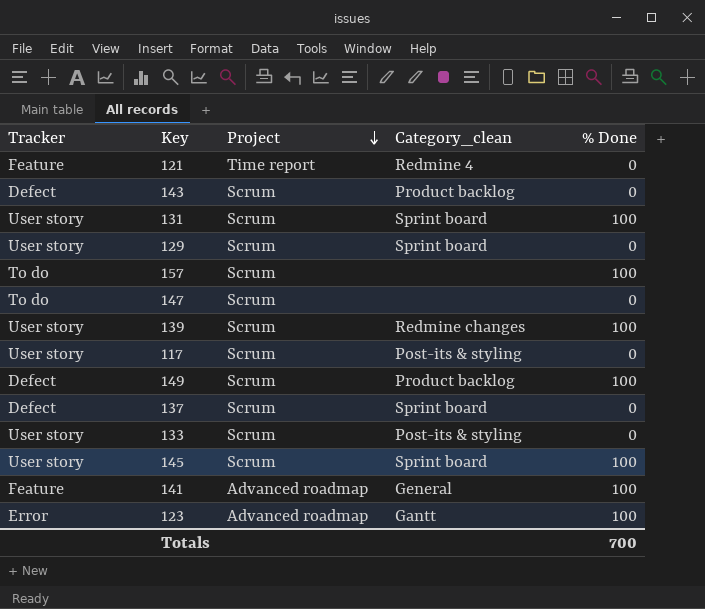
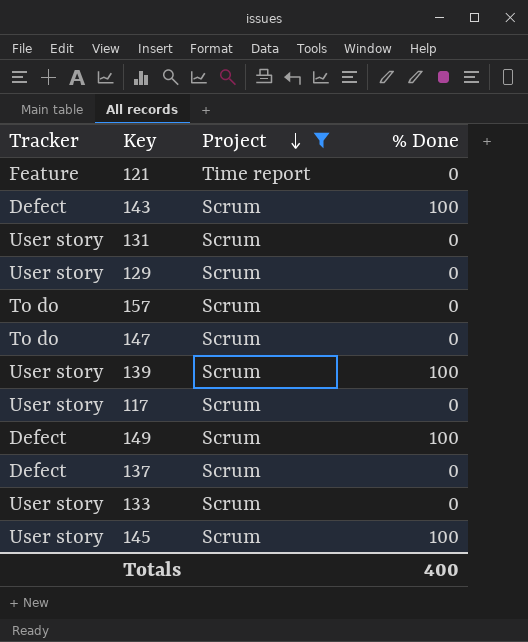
filter: none -> Project != Advanced roadmap
column Category_clean | position: 4 -> none
143 | % Done: 0 -> 100
131 | % Done: 100 -> 0
157 | % Done: 100 -> 0
Totals | % Done: 700 -> 400

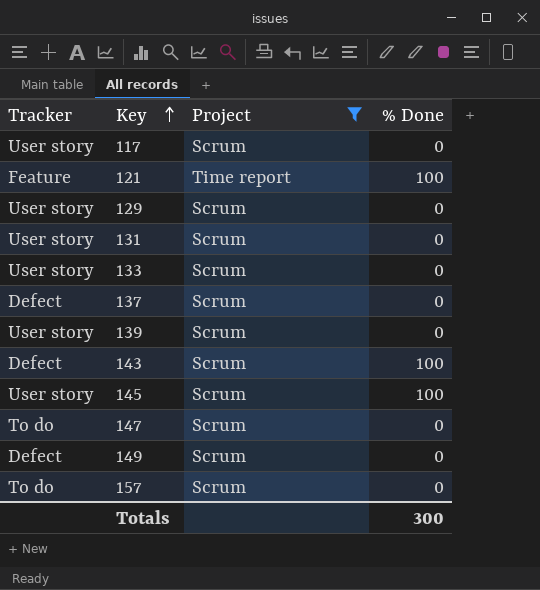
row order: Project descending -> Key ascending
121 | % Done: 0 -> 100
139 | % Done: 100 -> 0
149 | % Done: 100 -> 0
Totals | % Done: 400 -> 300

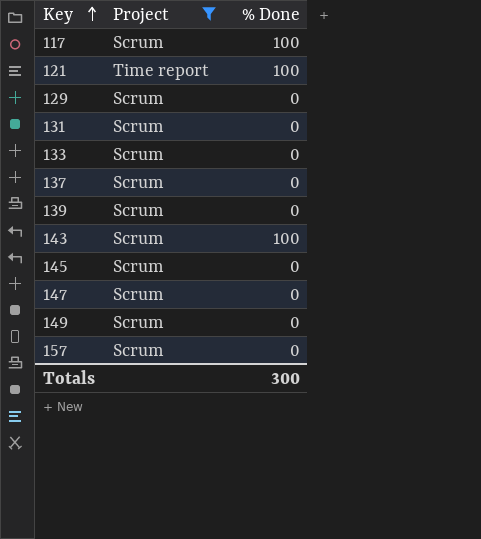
column Tracker | position: 1 -> none
117 | % Done: 0 -> 100
145 | % Done: 100 -> 0

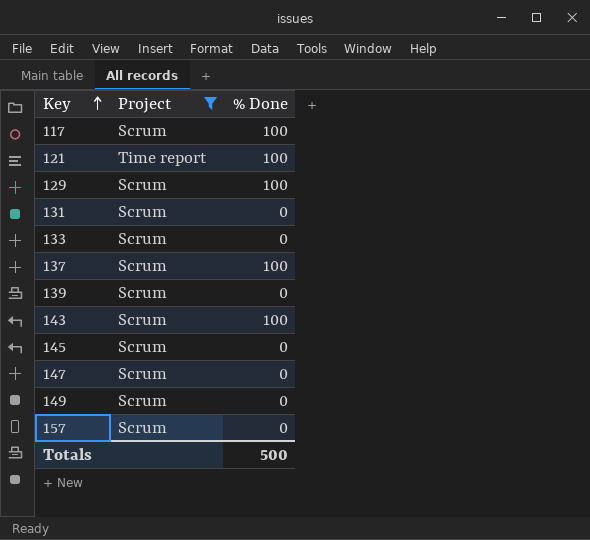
129 | % Done: 0 -> 100
137 | % Done: 0 -> 100
Totals | % Done: 300 -> 500

